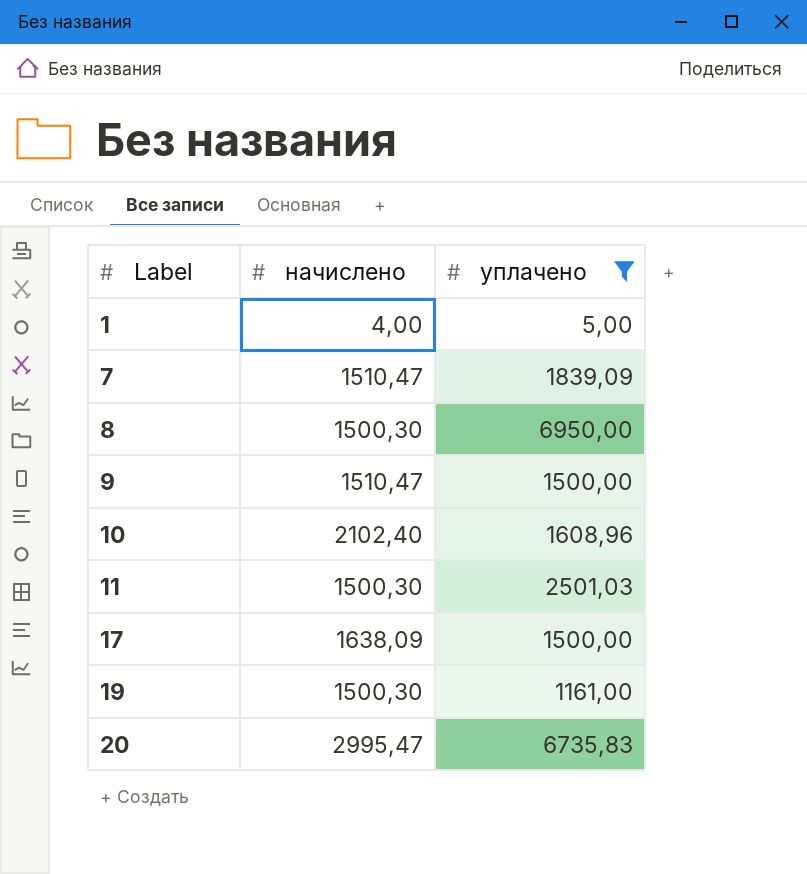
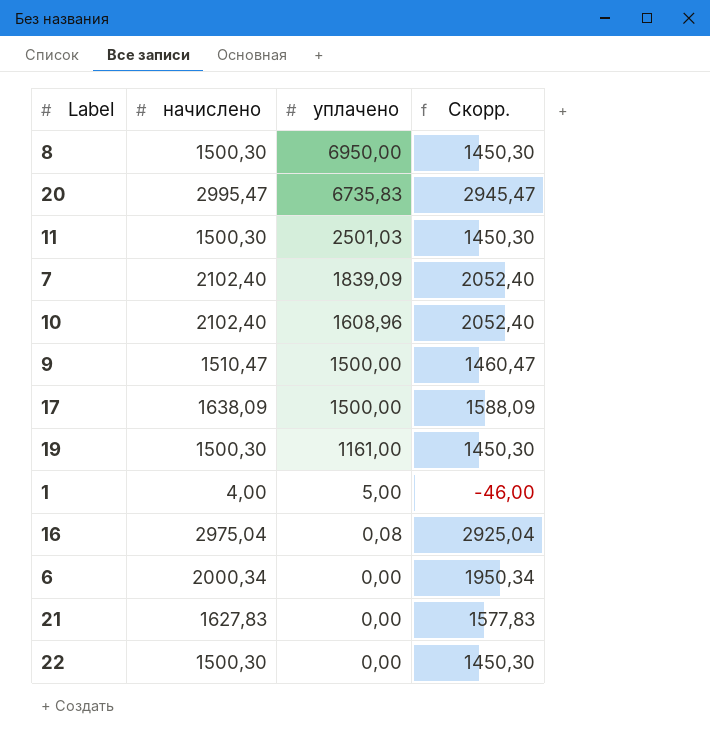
filter: уплачено >= 5,00 -> none
row order: Label ascending -> уплачено descending
column Скорр. | formula: none -> [начислено] - 50
7 | начислено: 1510,47 -> 2102,40

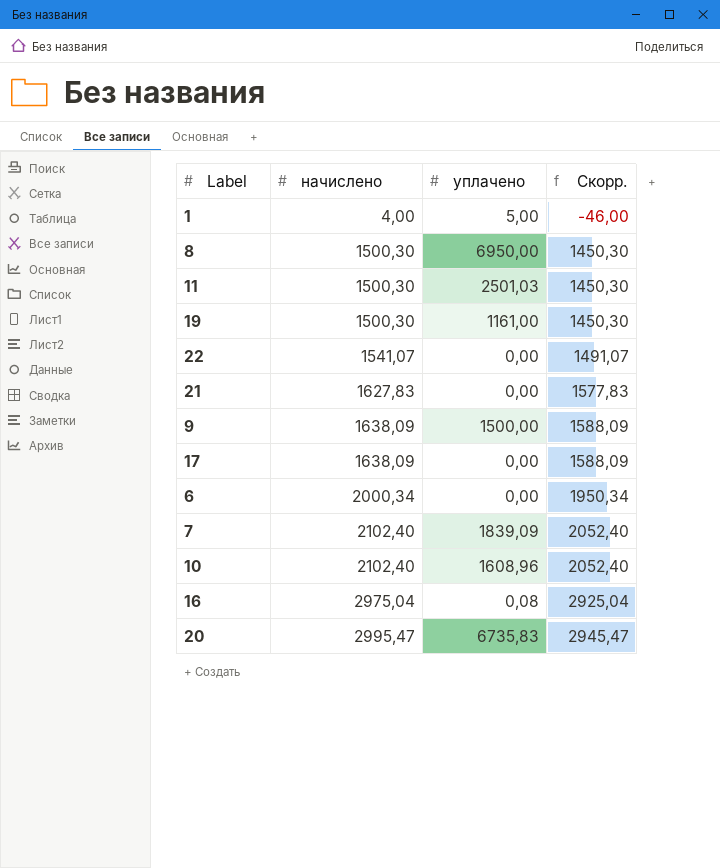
row order: уплачено descending -> начислено ascending
22 | начислено: 1500,30 -> 1541,07
22 | Скорр.: 1450,30 -> 1491,07
9 | начислено: 1510,47 -> 1638,09
9 | Скорр.: 1460,47 -> 1588,09
17 | уплачено: 1500,00 -> 0,00

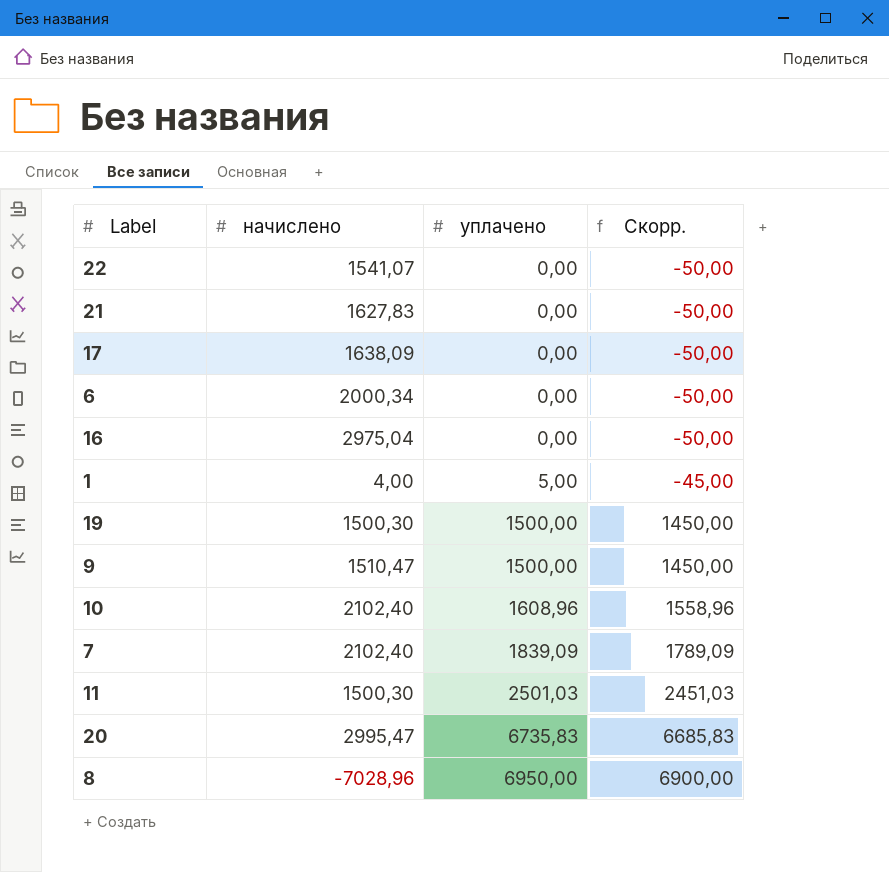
row order: начислено ascending -> уплачено ascending
column Скорр. | formula: [начислено] - 50 -> [уплачено] - 50
16 | уплачено: 0,08 -> 0,00
19 | уплачено: 1161,00 -> 1500,00
9 | начислено: 1638,09 -> 1510,47
8 | начислено: 1500,30 -> -7028,96

